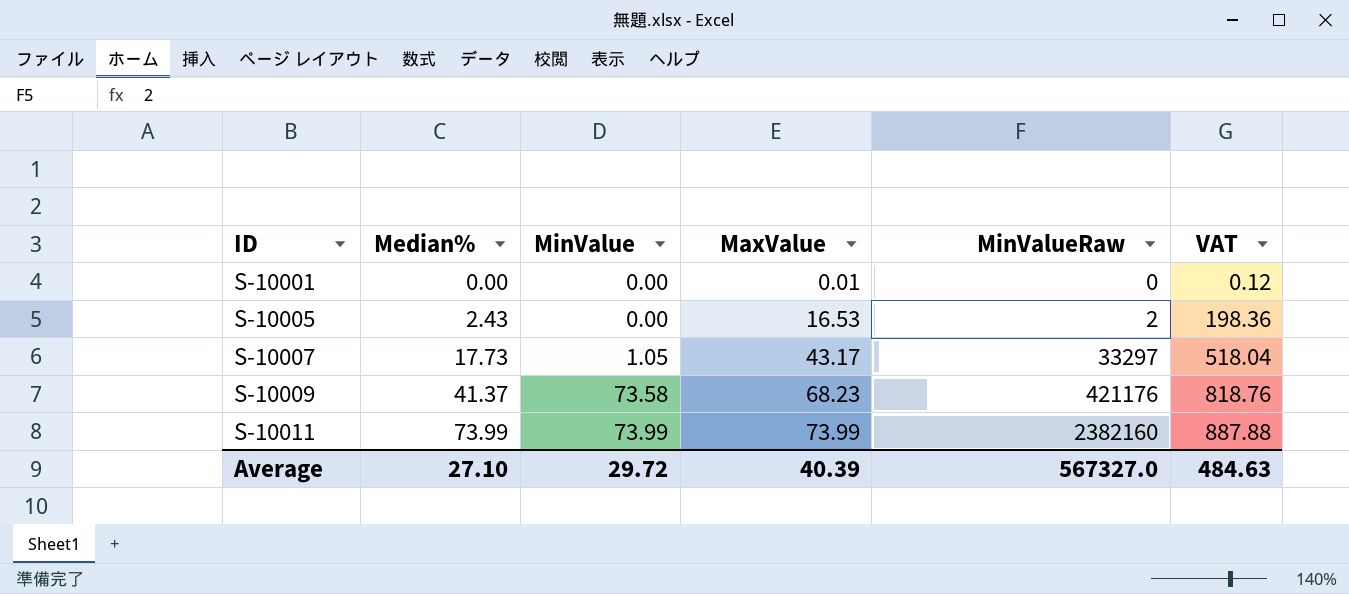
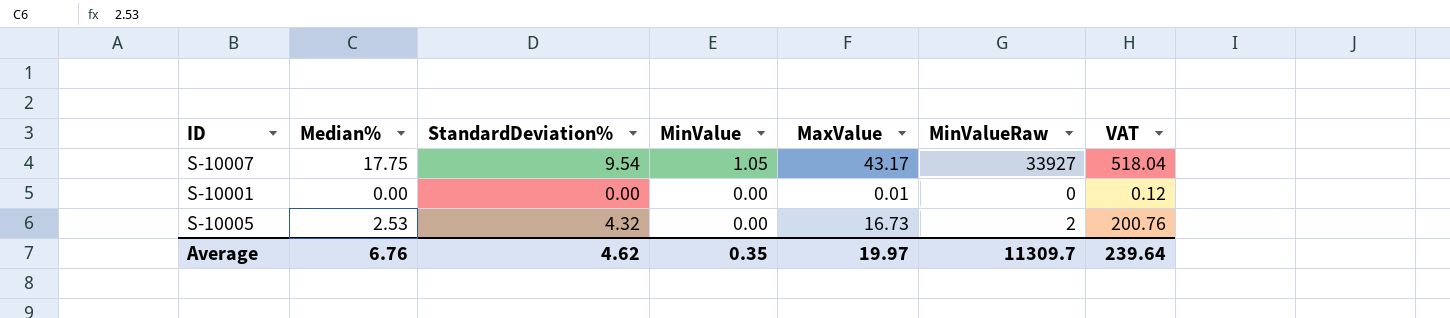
row order: ID ascending -> MinValue descending
column StandardDeviation% | position: none -> 3
row S-10009: 41.37 | 73.58 | 68.23 | 421176 | 818.76 -> none
row S-10011: 73.99 | 73.99 | 73.99 | 2382160 | 887.88 -> none
S-10007 | Median%: 17.73 -> 17.75
S-10007 | MinValueRaw: 33297 -> 33927
S-10005 | Median%: 2.43 -> 2.53
S-10005 | MaxValue: 16.53 -> 16.73
S-10005 | VAT: 198.36 -> 200.76
Average | Median%: 27.10 -> 6.76
Average | MinValue: 29.72 -> 0.35
Average | MaxValue: 40.39 -> 19.97
Average | MinValueRaw: 567327.0 -> 11309.7
Average | VAT: 484.63 -> 239.64

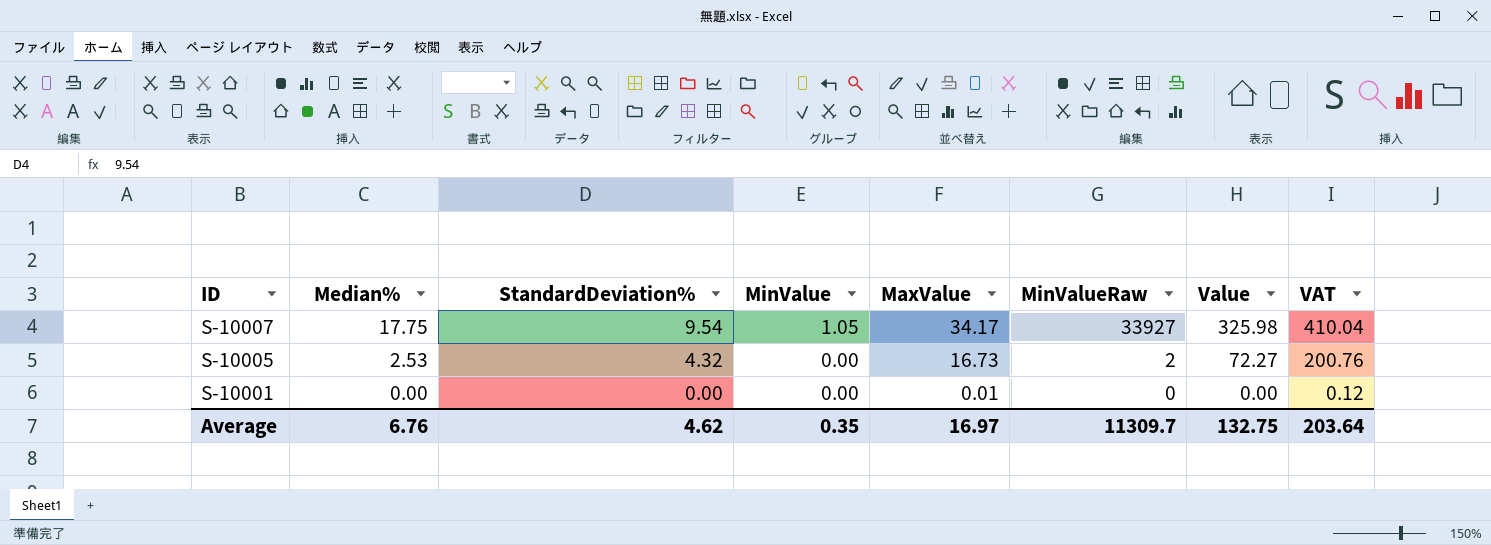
row order: MinValue descending -> ID descending
column Value | formula: none -> [StandardDeviation%] * [MaxValue]
S-10007 | MaxValue: 43.17 -> 34.17
S-10007 | VAT: 518.04 -> 410.04
Average | MaxValue: 19.97 -> 16.97
Average | VAT: 239.64 -> 203.64

